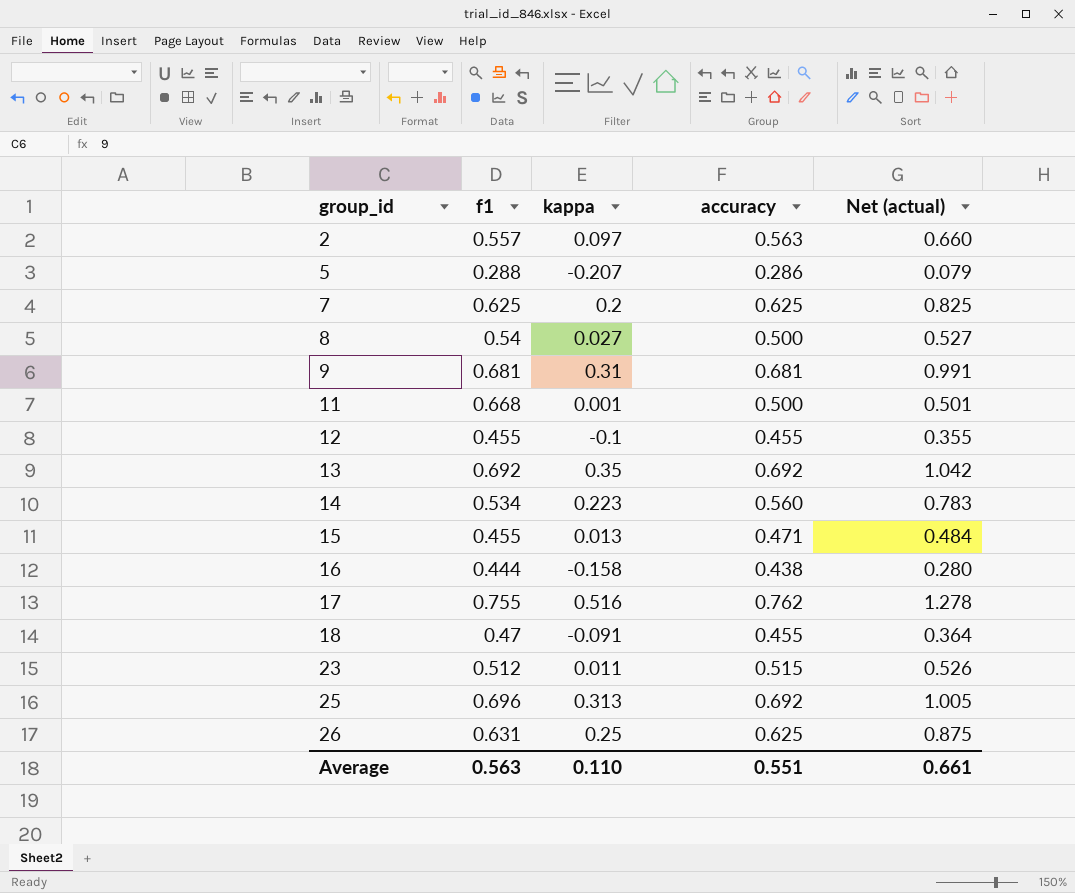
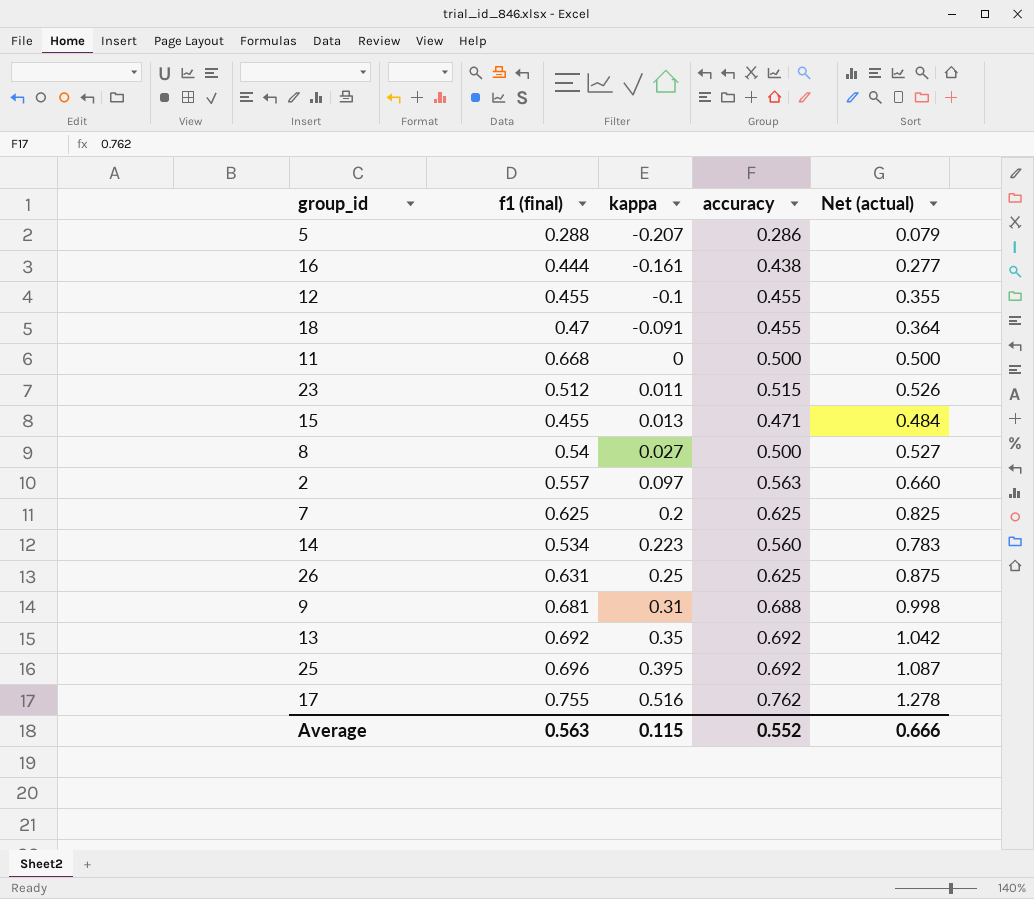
row order: group_id ascending -> kappa ascending
column name: f1 -> f1 (final)
16 | kappa: -0.158 -> -0.161
16 | Net (actual): 0.280 -> 0.277
11 | kappa: 0.001 -> 0
11 | Net (actual): 0.501 -> 0.500
9 | accuracy: 0.681 -> 0.688
9 | Net (actual): 0.991 -> 0.998
25 | kappa: 0.313 -> 0.395
25 | Net (actual): 1.005 -> 1.087
Average | kappa: 0.110 -> 0.115
Average | accuracy: 0.551 -> 0.552
Average | Net (actual): 0.661 -> 0.666

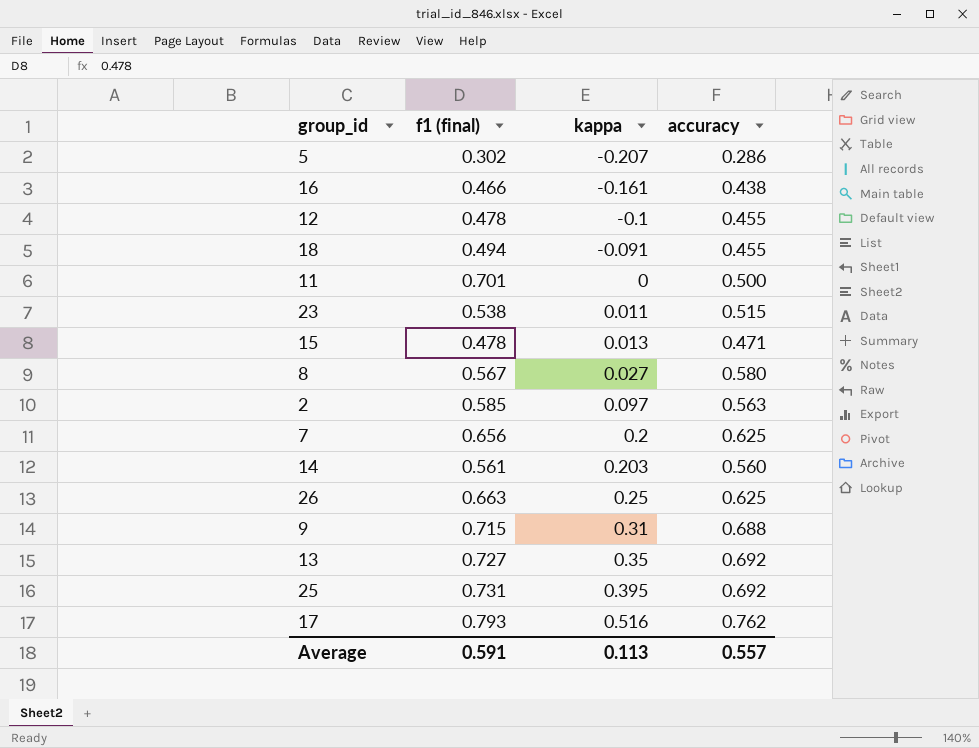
column Net (actual) | formula: [kappa] + [accuracy] -> none
5 | f1 (final): 0.288 -> 0.302
16 | f1 (final): 0.444 -> 0.466
12 | f1 (final): 0.455 -> 0.478
18 | f1 (final): 0.47 -> 0.494
11 | f1 (final): 0.668 -> 0.701
23 | f1 (final): 0.512 -> 0.538
15 | f1 (final): 0.455 -> 0.478
8 | f1 (final): 0.54 -> 0.567
8 | accuracy: 0.500 -> 0.580
2 | f1 (final): 0.557 -> 0.585
7 | f1 (final): 0.625 -> 0.656
14 | f1 (final): 0.534 -> 0.561
14 | kappa: 0.223 -> 0.203
26 | f1 (final): 0.631 -> 0.663
9 | f1 (final): 0.681 -> 0.715
13 | f1 (final): 0.692 -> 0.727
25 | f1 (final): 0.696 -> 0.731
17 | f1 (final): 0.755 -> 0.793
Average | f1 (final): 0.563 -> 0.591
Average | kappa: 0.115 -> 0.113
Average | accuracy: 0.552 -> 0.557

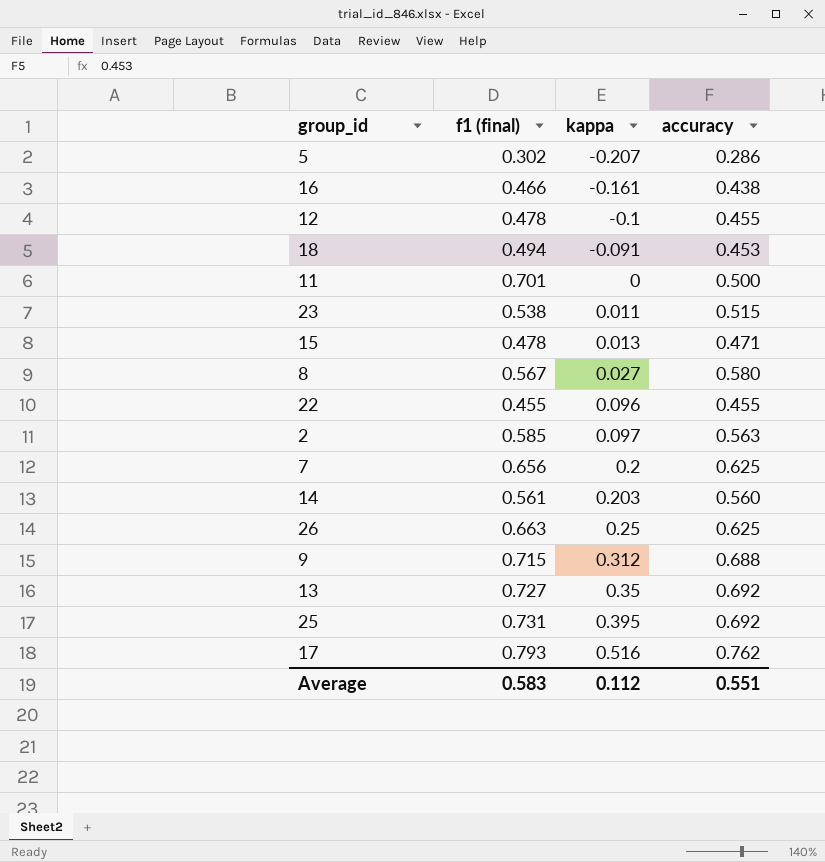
18 | accuracy: 0.455 -> 0.453
row 22: none -> 0.455 | 0.096 | 0.455
9 | kappa: 0.31 -> 0.312
Average | f1 (final): 0.591 -> 0.583
Average | kappa: 0.113 -> 0.112
Average | accuracy: 0.557 -> 0.551

